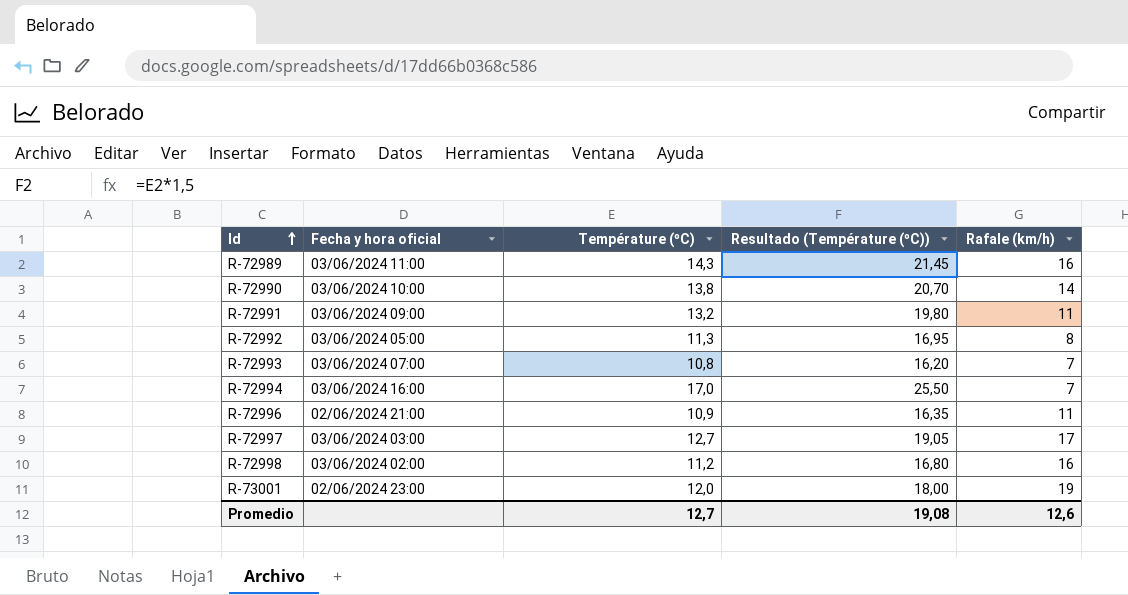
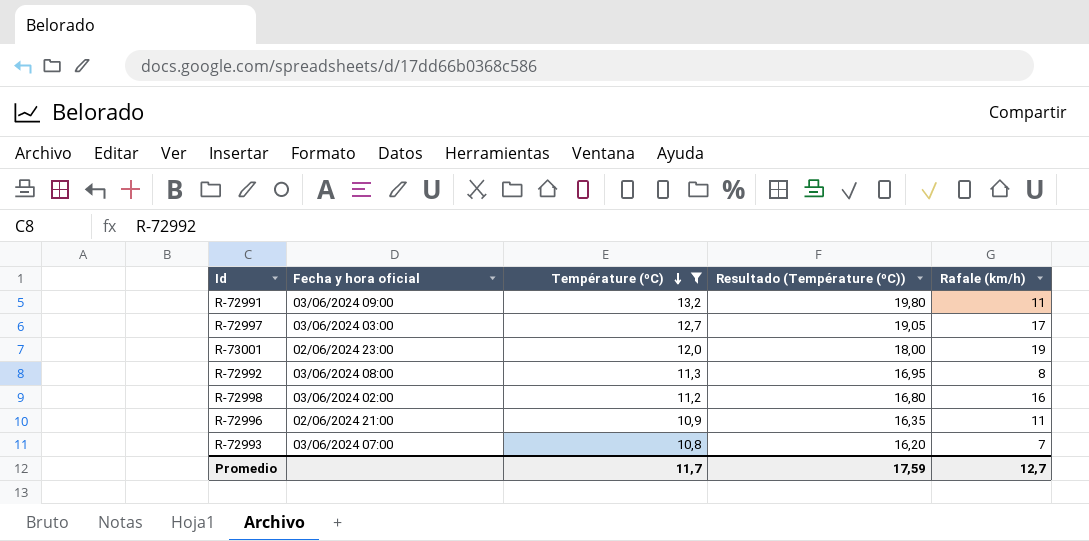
filter: none -> Température (ºC) <= 13,2
row order: Id ascending -> Température (ºC) descending
R-72992 | Fecha y hora oficial: 03/06/2024 05:00 -> 03/06/2024 08:00
Promedio | Température (ºC): 12,7 -> 11,7
Promedio | Resultado (Température (ºC)): 19,08 -> 17,59
Promedio | Rafale (km/h): 12,6 -> 12,7

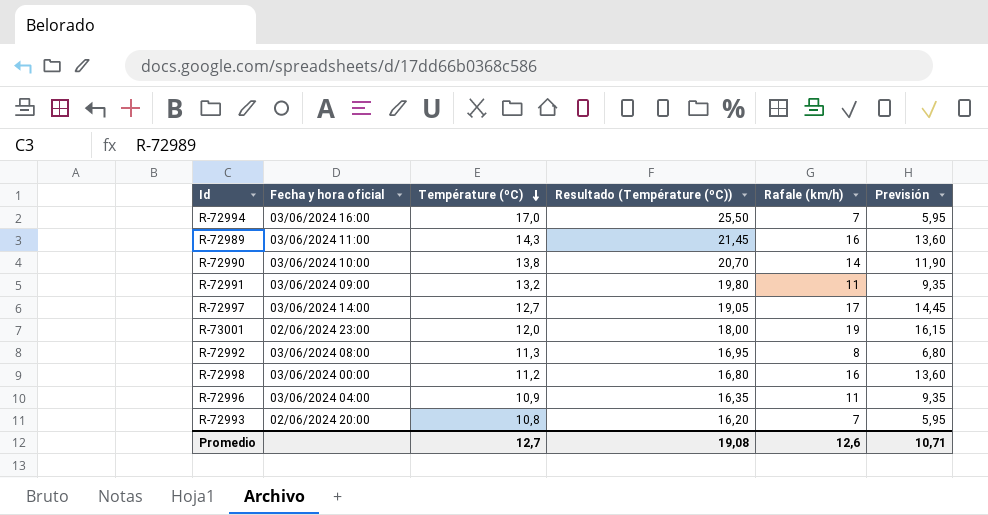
filter: Température (ºC) <= 13,2 -> none
column Previsión | formula: none -> [Rafale (km/h)] * 0,85
R-72997 | Fecha y hora oficial: 03/06/2024 03:00 -> 03/06/2024 14:00
R-72998 | Fecha y hora oficial: 03/06/2024 02:00 -> 03/06/2024 00:00
R-72996 | Fecha y hora oficial: 02/06/2024 21:00 -> 03/06/2024 04:00
R-72993 | Fecha y hora oficial: 03/06/2024 07:00 -> 02/06/2024 20:00
Promedio | Température (ºC): 11,7 -> 12,7
Promedio | Resultado (Température (ºC)): 17,59 -> 19,08
Promedio | Rafale (km/h): 12,7 -> 12,6

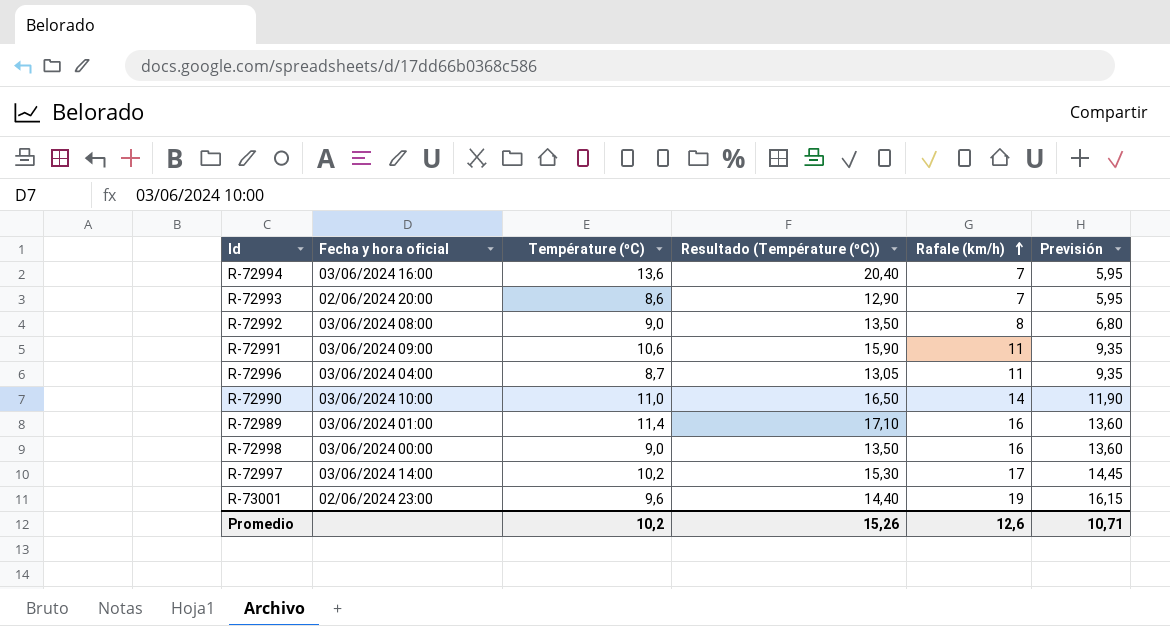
row order: Température (ºC) descending -> Rafale (km/h) ascending
R-72994 | Température (ºC): 17,0 -> 13,6
R-72994 | Resultado (Température (ºC)): 25,50 -> 20,40
R-72993 | Température (ºC): 10,8 -> 8,6
R-72993 | Resultado (Température (ºC)): 16,20 -> 12,90
R-72992 | Température (ºC): 11,3 -> 9,0
R-72992 | Resultado (Température (ºC)): 16,95 -> 13,50
R-72991 | Température (ºC): 13,2 -> 10,6
R-72991 | Resultado (Température (ºC)): 19,80 -> 15,90
R-72996 | Température (ºC): 10,9 -> 8,7
R-72996 | Resultado (Température (ºC)): 16,35 -> 13,05
R-72990 | Température (ºC): 13,8 -> 11,0
R-72990 | Resultado (Température (ºC)): 20,70 -> 16,50
R-72989 | Fecha y hora oficial: 03/06/2024 11:00 -> 03/06/2024 01:00
R-72989 | Température (ºC): 14,3 -> 11,4
R-72989 | Resultado (Température (ºC)): 21,45 -> 17,10
R-72998 | Température (ºC): 11,2 -> 9,0
R-72998 | Resultado (Température (ºC)): 16,80 -> 13,50
R-72997 | Température (ºC): 12,7 -> 10,2
R-72997 | Resultado (Température (ºC)): 19,05 -> 15,30
R-73001 | Température (ºC): 12,0 -> 9,6
R-73001 | Resultado (Température (ºC)): 18,00 -> 14,40
Promedio | Température (ºC): 12,7 -> 10,2
Promedio | Resultado (Température (ºC)): 19,08 -> 15,26

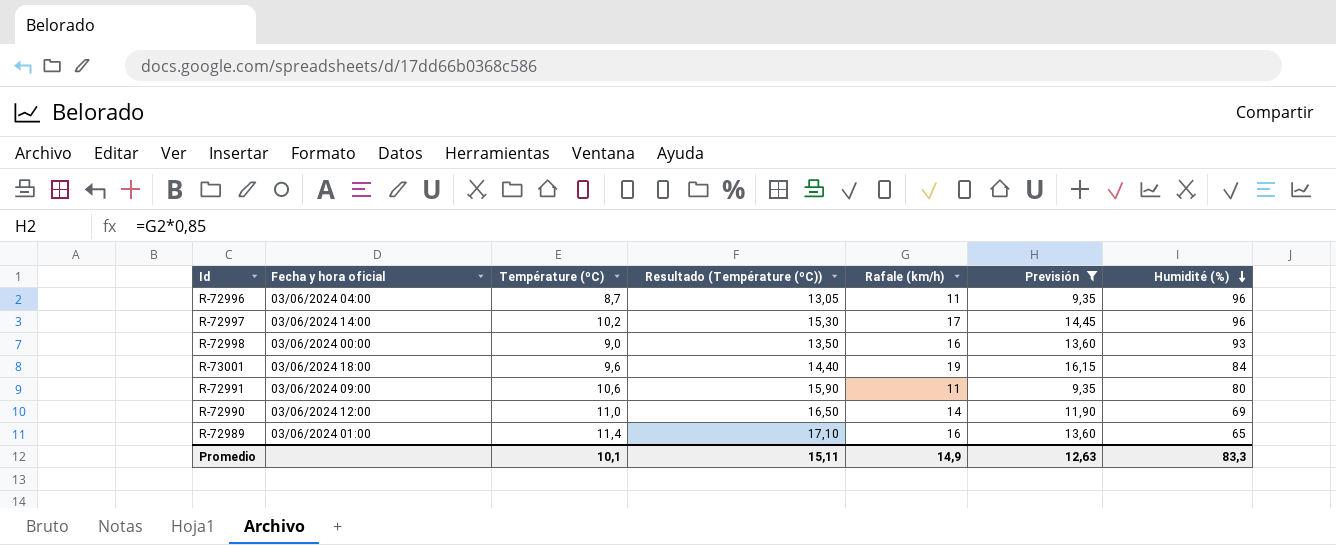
filter: none -> Previsión >= 9,35
row order: Rafale (km/h) ascending -> Humidité (%) descending
column Humidité (%) | position: none -> 7
R-73001 | Fecha y hora oficial: 02/06/2024 23:00 -> 03/06/2024 18:00
R-72990 | Fecha y hora oficial: 03/06/2024 10:00 -> 03/06/2024 12:00
Promedio | Température (ºC): 10,2 -> 10,1
Promedio | Resultado (Température (ºC)): 15,26 -> 15,11
Promedio | Rafale (km/h): 12,6 -> 14,9
Promedio | Previsión: 10,71 -> 12,63

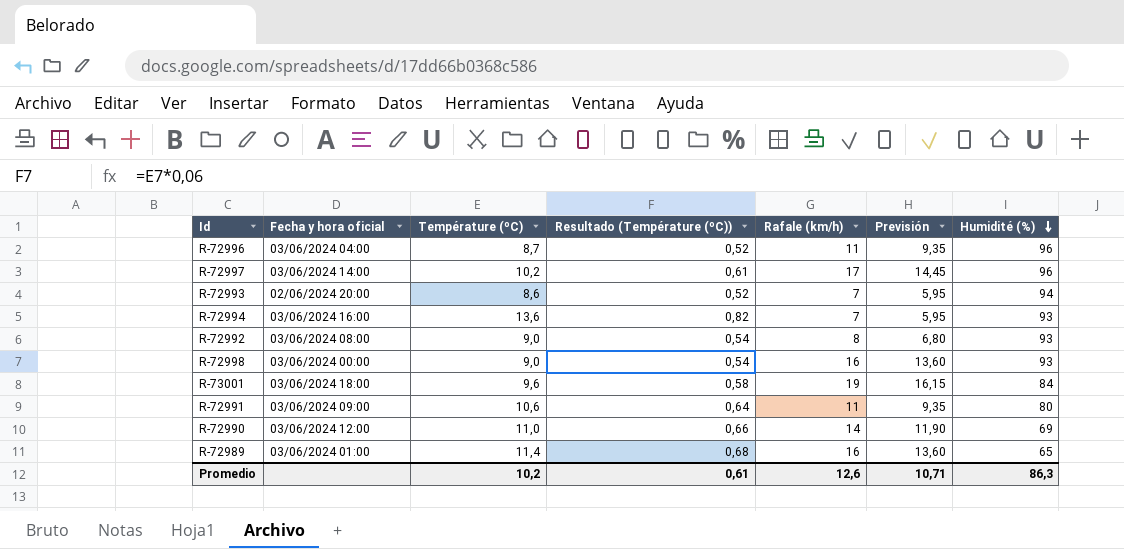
filter: Previsión >= 9,35 -> none
column Resultado (Température (ºC)) | formula: [Température (ºC)] * 1,5 -> [Température (ºC)] * 0,06
Promedio | Température (ºC): 10,1 -> 10,2
Promedio | Resultado (Température (ºC)): 15,11 -> 0,61
Promedio | Rafale (km/h): 14,9 -> 12,6
Promedio | Previsión: 12,63 -> 10,71
Promedio | Humidité (%): 83,3 -> 86,3

